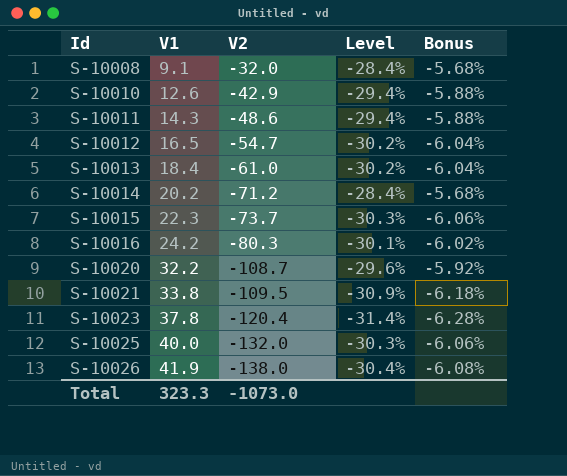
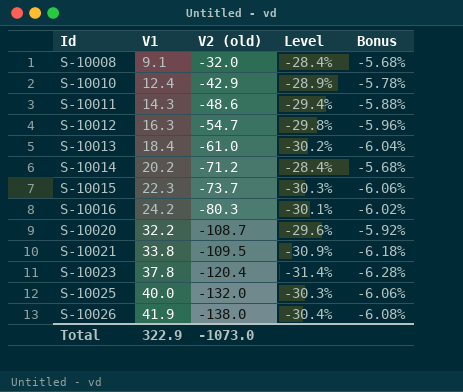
column name: V2 -> V2 (old)
S-10010 | V1: 12.6 -> 12.4
S-10010 | Level: -29.4% -> -28.9%
S-10010 | Bonus: -5.88% -> -5.78%
S-10012 | V1: 16.5 -> 16.3
S-10012 | Level: -30.2% -> -29.8%
S-10012 | Bonus: -6.04% -> -5.96%
Total | V1: 323.3 -> 322.9

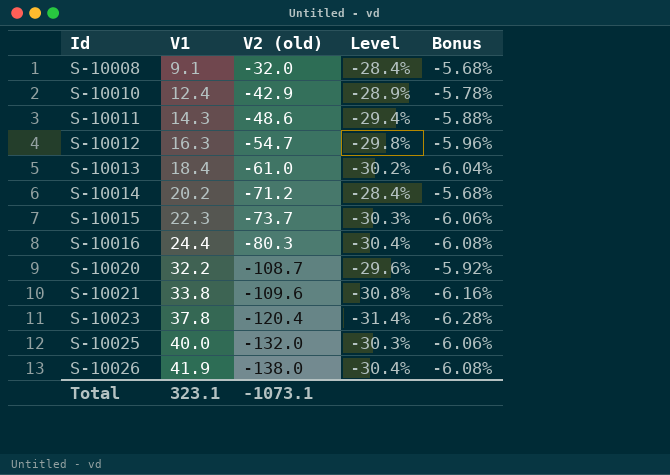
S-10016 | V1: 24.2 -> 24.4
S-10016 | Level: -30.1% -> -30.4%
S-10016 | Bonus: -6.02% -> -6.08%
S-10021 | V2 (old): -109.5 -> -109.6
S-10021 | Level: -30.9% -> -30.8%
S-10021 | Bonus: -6.18% -> -6.16%
Total | V1: 322.9 -> 323.1
Total | V2 (old): -1073.0 -> -1073.1

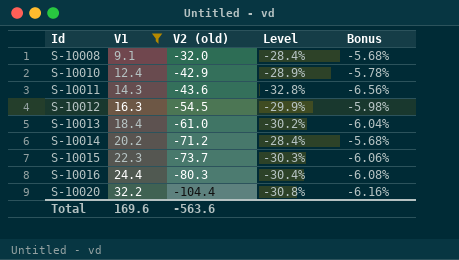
filter: none -> V1 <= 32.2
S-10011 | V2 (old): -48.6 -> -43.6
S-10011 | Level: -29.4% -> -32.8%
S-10011 | Bonus: -5.88% -> -6.56%
S-10012 | V2 (old): -54.7 -> -54.5
S-10012 | Level: -29.8% -> -29.9%
S-10012 | Bonus: -5.96% -> -5.98%
S-10020 | V2 (old): -108.7 -> -104.4
S-10020 | Level: -29.6% -> -30.8%
S-10020 | Bonus: -5.92% -> -6.16%
Total | V1: 323.1 -> 169.6
Total | V2 (old): -1073.1 -> -563.6

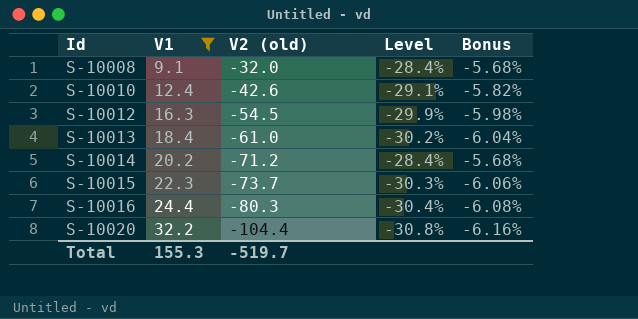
row S-10011: 14.3 | -43.6 | -32.8% | -6.56% -> none
S-10010 | V2 (old): -42.9 -> -42.6
S-10010 | Level: -28.9% -> -29.1%
S-10010 | Bonus: -5.78% -> -5.82%
Total | V1: 169.6 -> 155.3
Total | V2 (old): -563.6 -> -519.7

